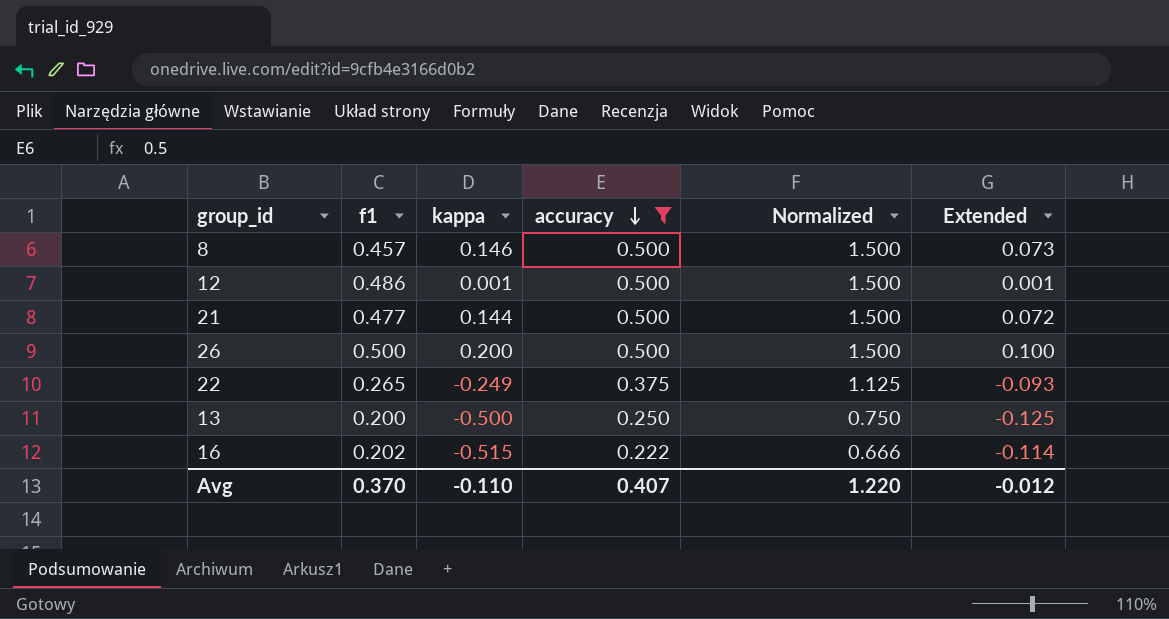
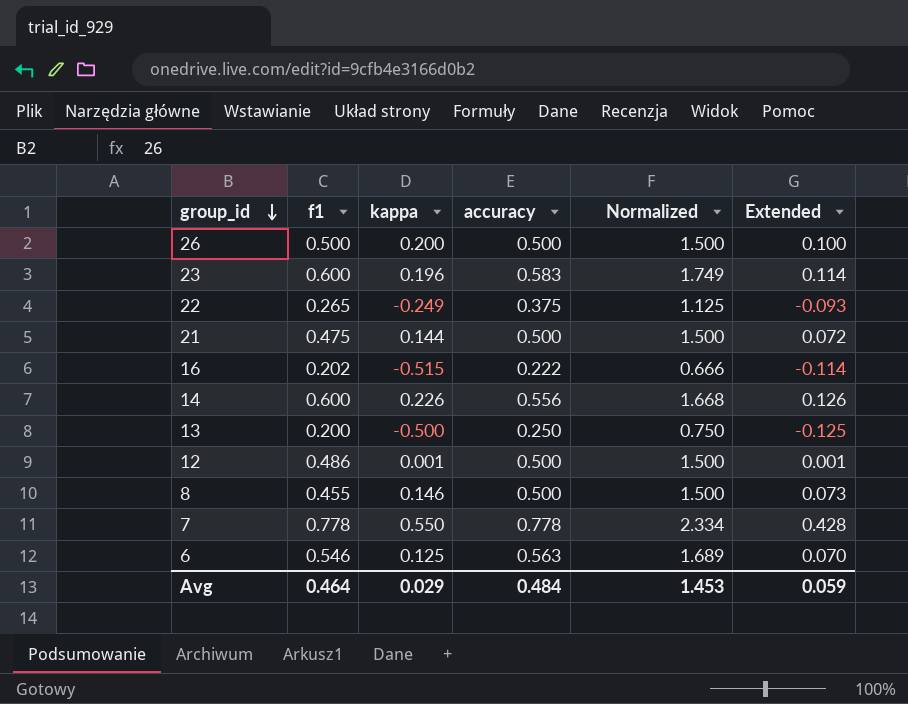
filter: accuracy <= 0.500 -> none
row order: accuracy descending -> group_id descending
21 | f1: 0.477 -> 0.475
8 | f1: 0.457 -> 0.455
Avg | f1: 0.370 -> 0.464
Avg | kappa: -0.110 -> 0.029
Avg | accuracy: 0.407 -> 0.484
Avg | Normalized: 1.220 -> 1.453
Avg | Extended: -0.012 -> 0.059

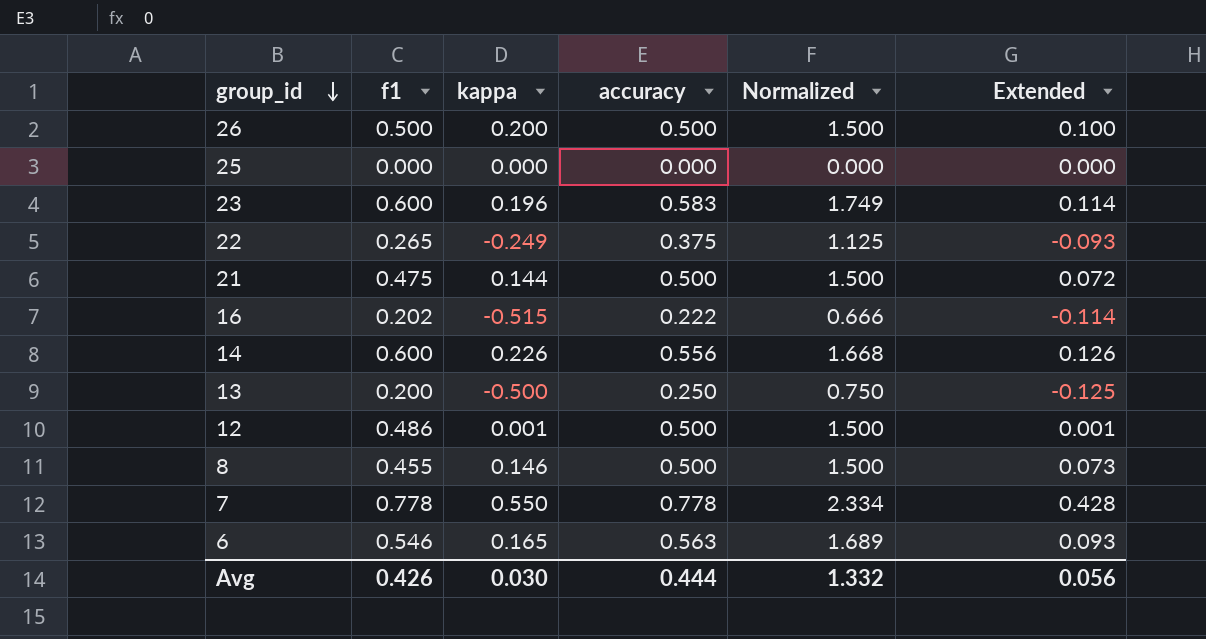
row 25: none -> 0.000 | 0.000 | 0.000 | 0.000 | 0.000
6 | kappa: 0.125 -> 0.165
6 | Extended: 0.070 -> 0.093
Avg | f1: 0.464 -> 0.426
Avg | kappa: 0.029 -> 0.030
Avg | accuracy: 0.484 -> 0.444
Avg | Normalized: 1.453 -> 1.332
Avg | Extended: 0.059 -> 0.056

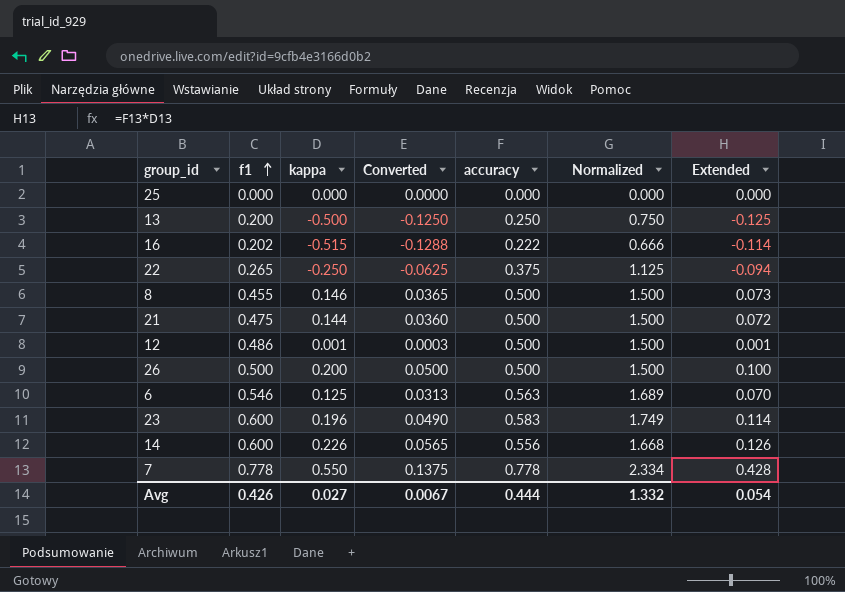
row order: group_id descending -> f1 ascending
column Converted | formula: none -> [kappa] * 0.25
22 | kappa: -0.249 -> -0.250
22 | Extended: -0.093 -> -0.094
6 | kappa: 0.165 -> 0.125
6 | Extended: 0.093 -> 0.070
Avg | kappa: 0.030 -> 0.027
Avg | Extended: 0.056 -> 0.054

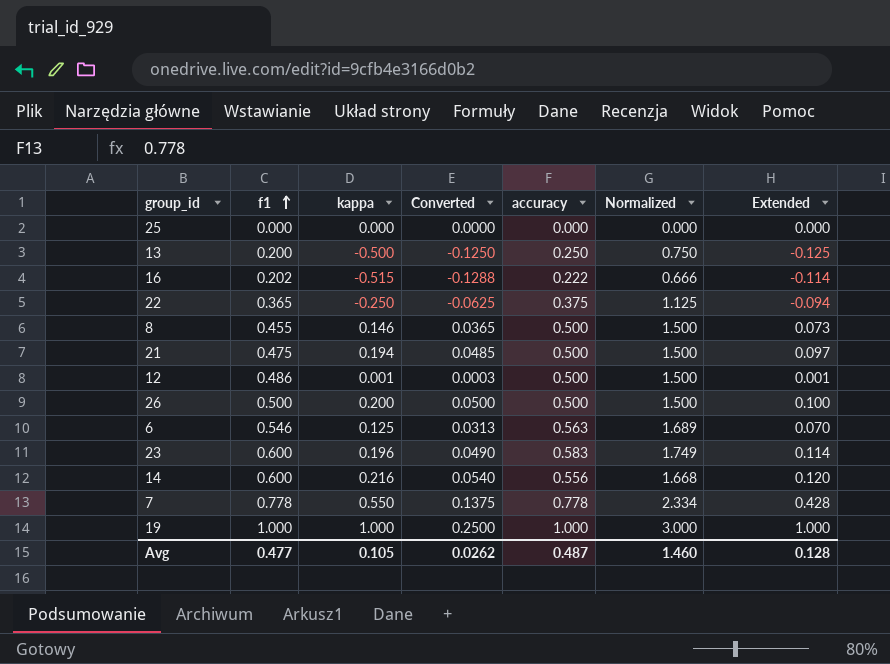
22 | f1: 0.265 -> 0.365
21 | kappa: 0.144 -> 0.194
21 | Converted: 0.0360 -> 0.0485
21 | Extended: 0.072 -> 0.097
14 | kappa: 0.226 -> 0.216
14 | Converted: 0.0565 -> 0.0540
14 | Extended: 0.126 -> 0.120
row 19: none -> 1.000 | 1.000 | 0.2500 | 1.000 | 3.000 | 1.000
Avg | f1: 0.426 -> 0.477
Avg | kappa: 0.027 -> 0.105
Avg | Converted: 0.0067 -> 0.0262
Avg | accuracy: 0.444 -> 0.487
Avg | Normalized: 1.332 -> 1.460
Avg | Extended: 0.054 -> 0.128

